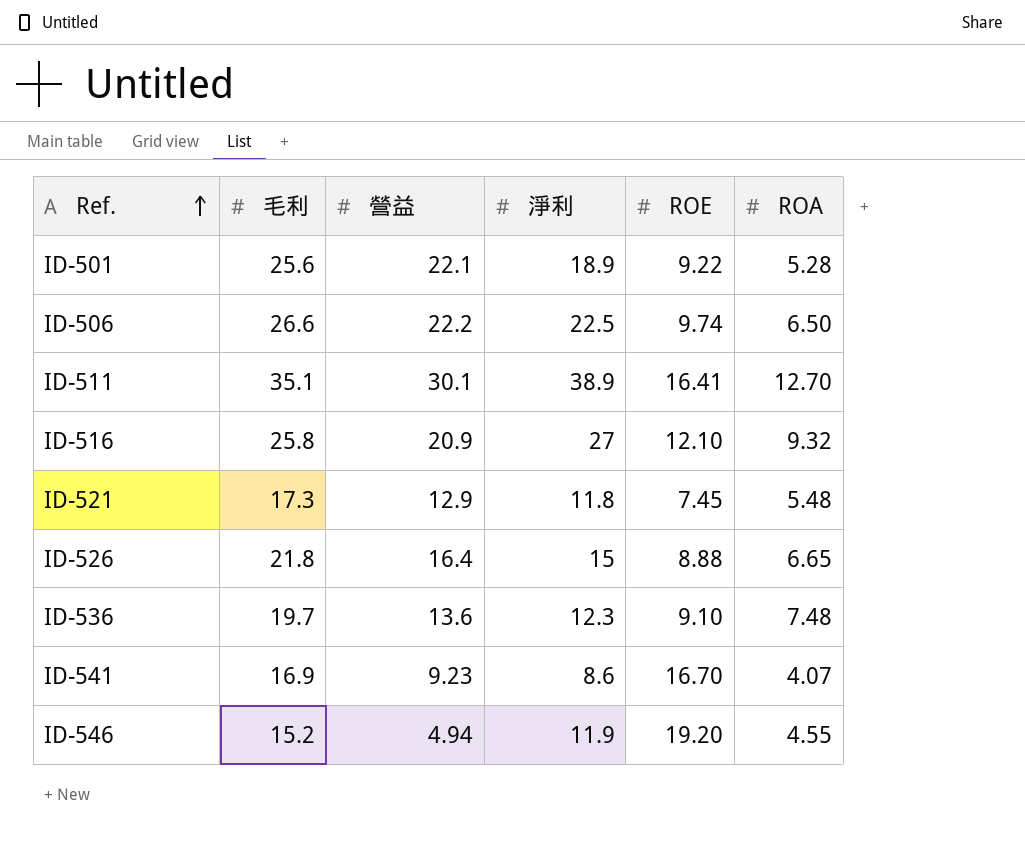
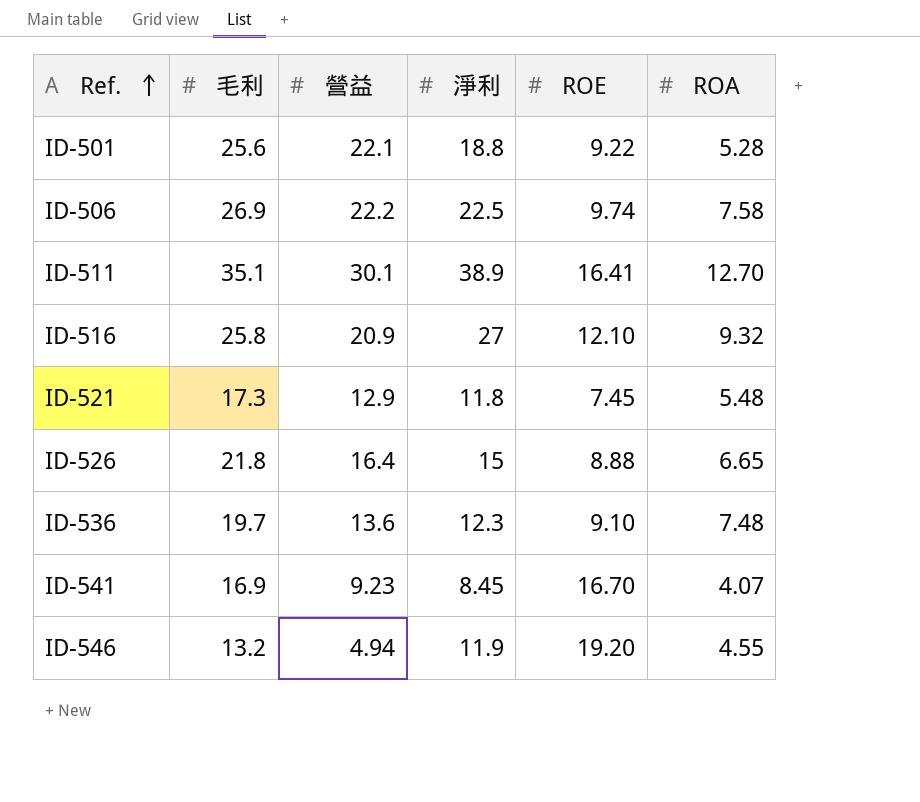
ID-501 | 淨利: 18.9 -> 18.8
ID-506 | 毛利: 26.6 -> 26.9
ID-506 | ROA: 6.50 -> 7.58
ID-541 | 淨利: 8.6 -> 8.45
ID-546 | 毛利: 15.2 -> 13.2

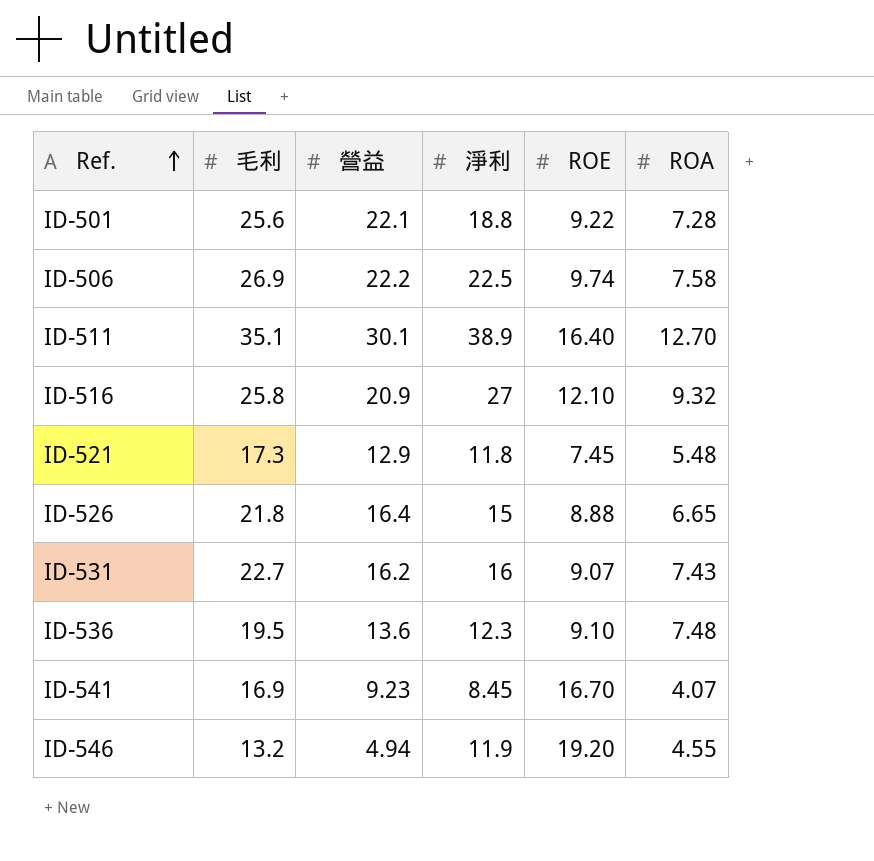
ID-501 | ROA: 5.28 -> 7.28
ID-511 | ROE: 16.41 -> 16.40
row ID-531: none -> 22.7 | 16.2 | 16 | 9.07 | 7.43
ID-536 | 毛利: 19.7 -> 19.5

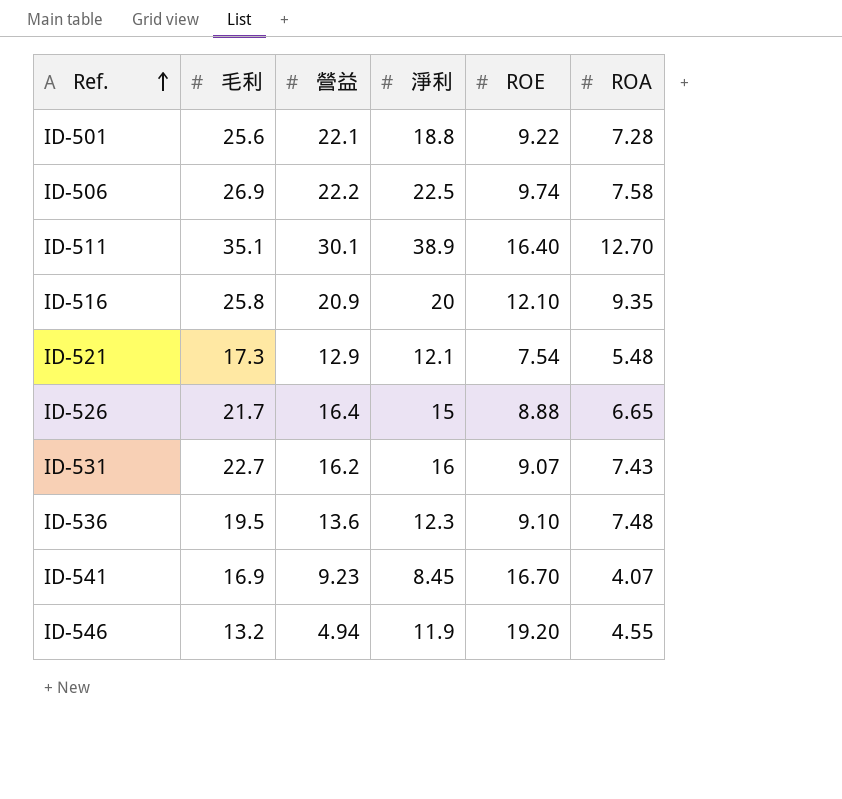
ID-516 | 淨利: 27 -> 20
ID-516 | ROA: 9.32 -> 9.35
ID-521 | 淨利: 11.8 -> 12.1
ID-521 | ROE: 7.45 -> 7.54
ID-526 | 毛利: 21.8 -> 21.7

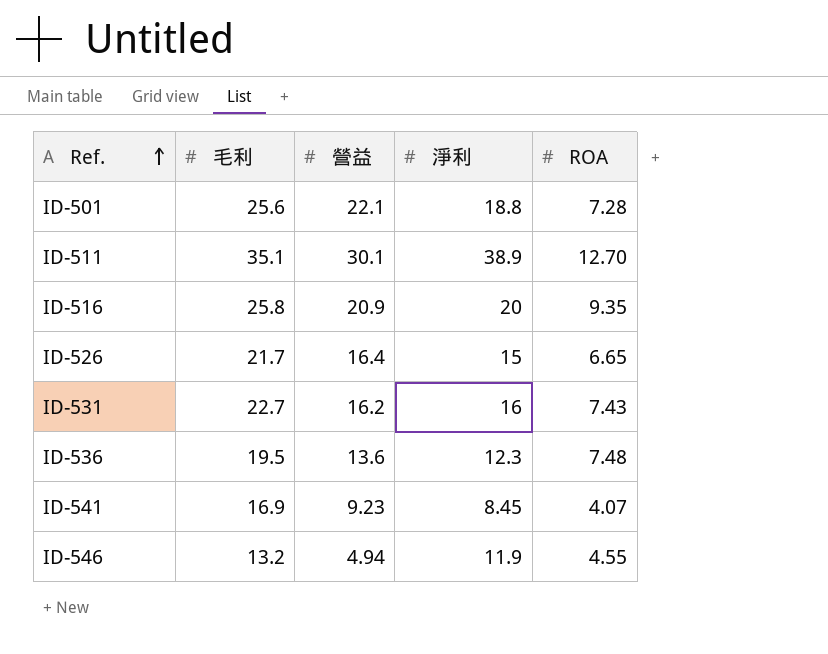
column ROE | position: 5 -> none
row ID-506: 26.9 | 22.2 | 22.5 | 9.74 | 7.58 -> none
row ID-521: 17.3 | 12.9 | 12.1 | 7.54 | 5.48 -> none

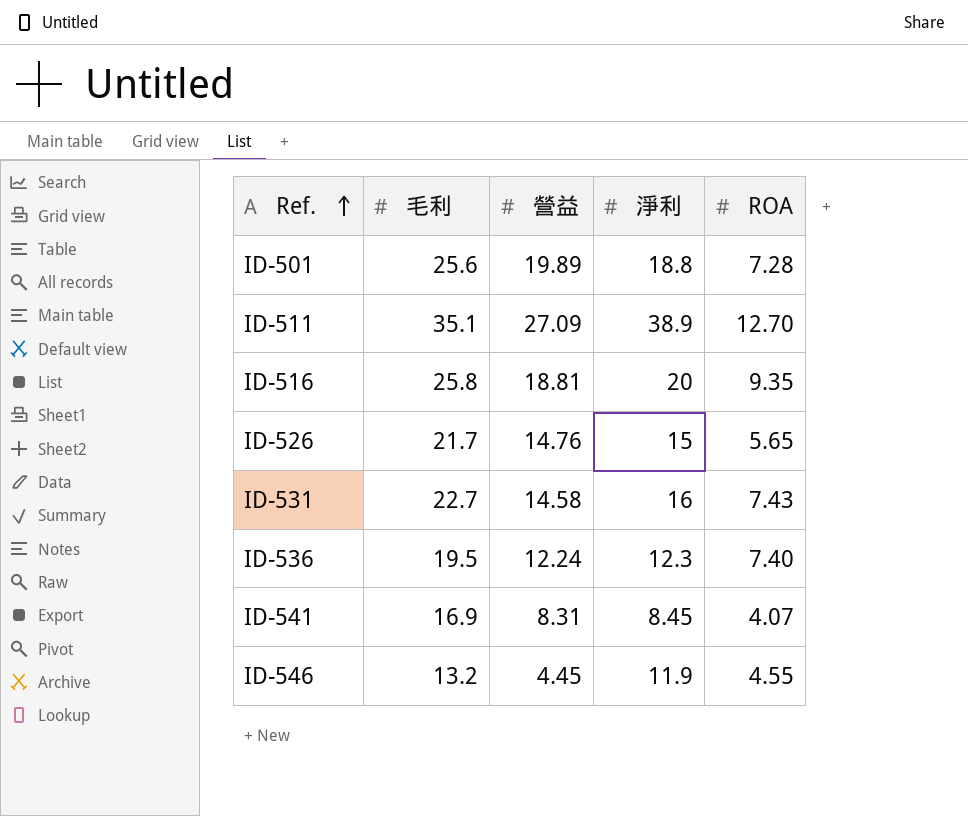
ID-501 | 營益: 22.1 -> 19.89
ID-511 | 營益: 30.1 -> 27.09
ID-516 | 營益: 20.9 -> 18.81
ID-526 | 營益: 16.4 -> 14.76
ID-526 | ROA: 6.65 -> 5.65
ID-531 | 營益: 16.2 -> 14.58
ID-536 | 營益: 13.6 -> 12.24
ID-536 | ROA: 7.48 -> 7.40
ID-541 | 營益: 9.23 -> 8.31
ID-546 | 營益: 4.94 -> 4.45

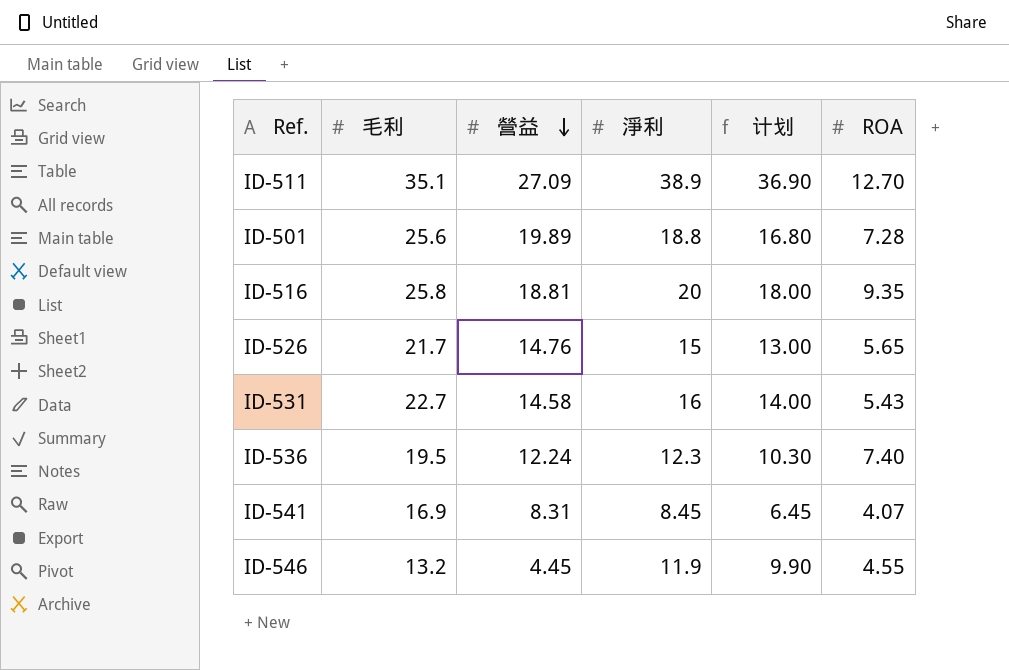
row order: Ref. ascending -> 營益 descending
column 计划 | formula: none -> [淨利] - 2
ID-531 | ROA: 7.43 -> 5.43

